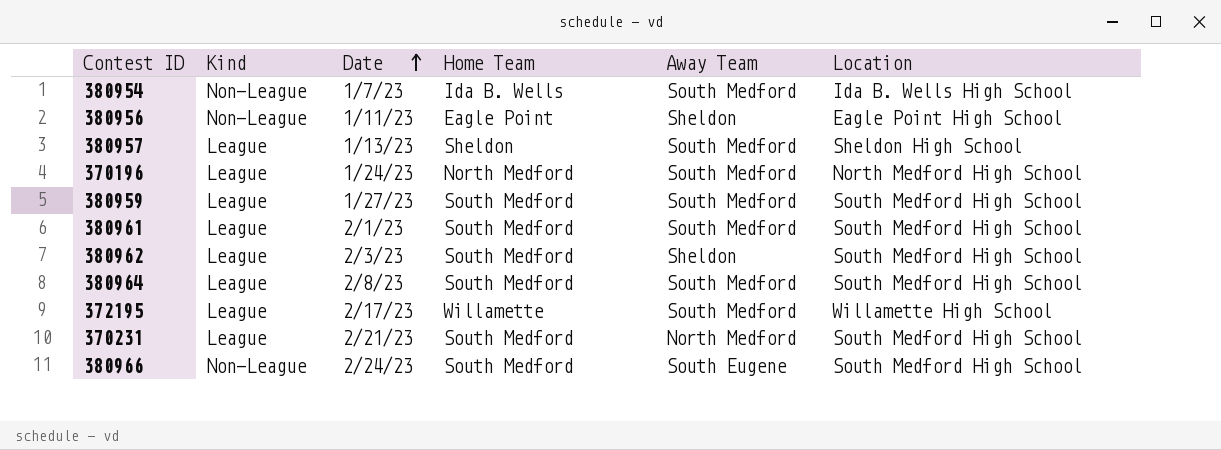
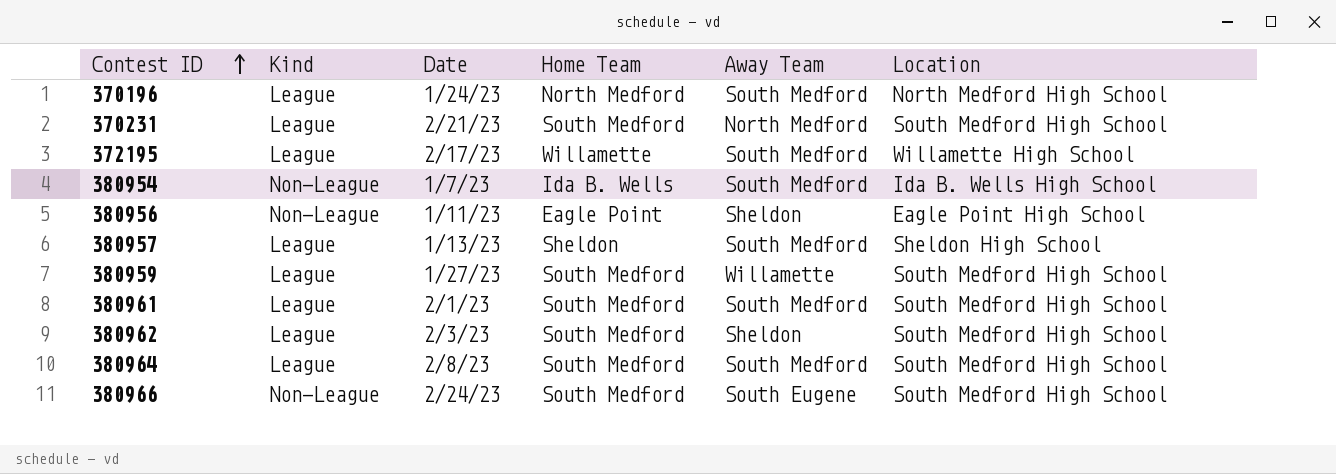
row order: Date ascending -> Contest ID ascending
380959 | Away Team: South Medford -> Willamette

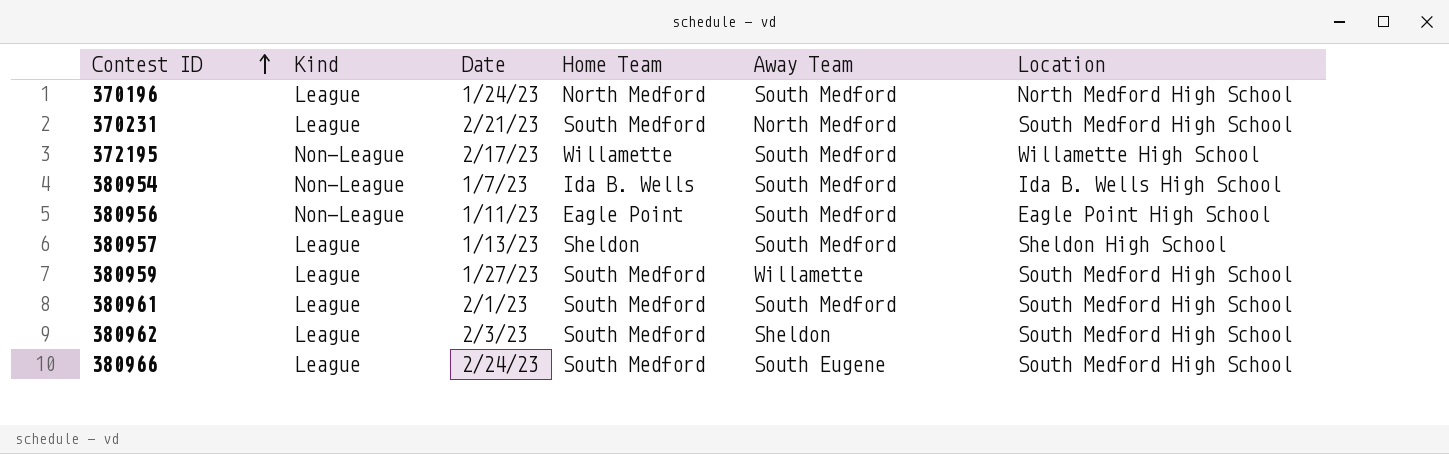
row 380964: League | 2/8/23 | South Medford | South Medford | South Medford High School -> none
372195 | Kind: League -> Non-League
380956 | Away Team: Sheldon -> South Medford
380966 | Kind: Non-League -> League

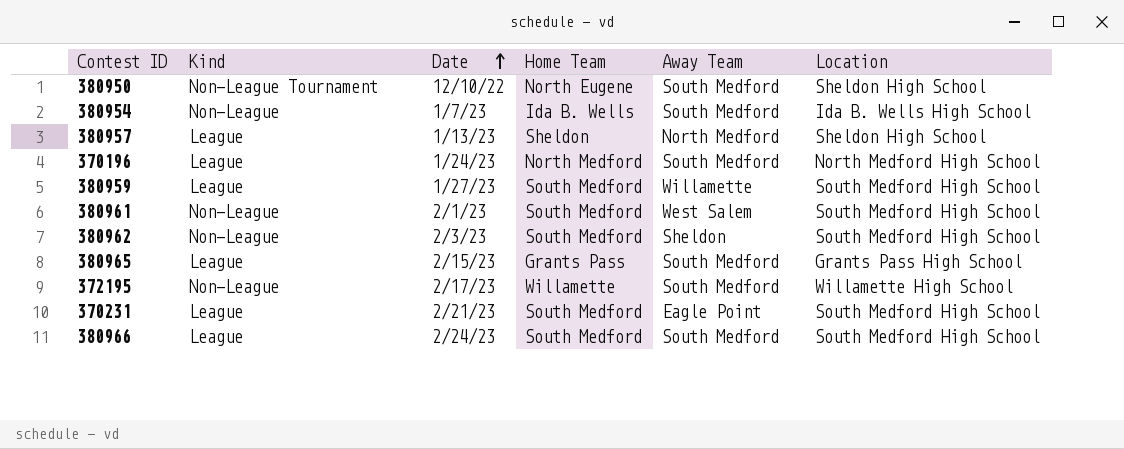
row order: Contest ID ascending -> Date ascending
row 380956: Non-League | 1/11/23 | Eagle Point | South Medford | Eagle Point High School -> none
row 380950: none -> Non-League Tournament | 12/10/22 | North Eugene | South Medford | Sheldon High School
380957 | Away Team: South Medford -> North Medford
380961 | Kind: League -> Non-League
380961 | Away Team: South Medford -> West Salem
380962 | Kind: League -> Non-League
row 380965: none -> League | 2/15/23 | Grants Pass | South Medford | Grants Pass High School
370231 | Away Team: North Medford -> Eagle Point
380966 | Away Team: South Eugene -> South Medford

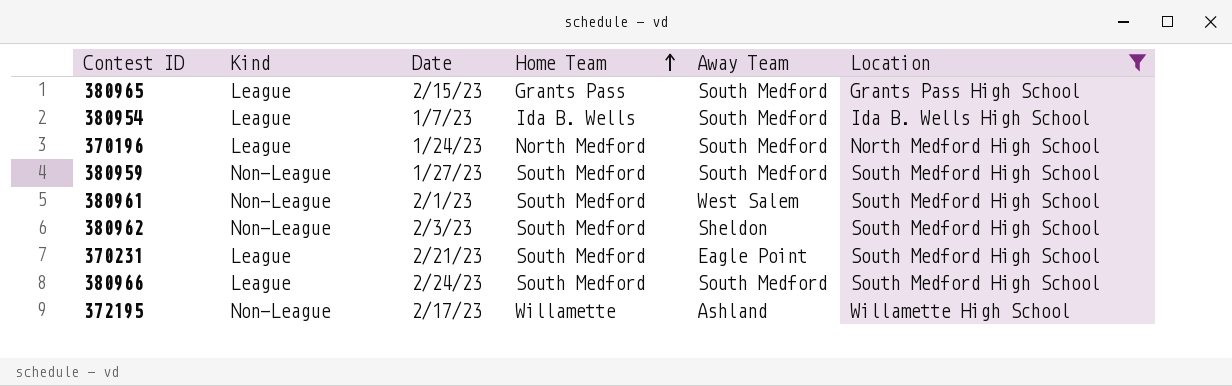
filter: none -> Location != Sheldon High School
row order: Date ascending -> Home Team ascending
380954 | Kind: Non-League -> League
380959 | Kind: League -> Non-League
380959 | Away Team: Willamette -> South Medford
372195 | Away Team: South Medford -> Ashland

